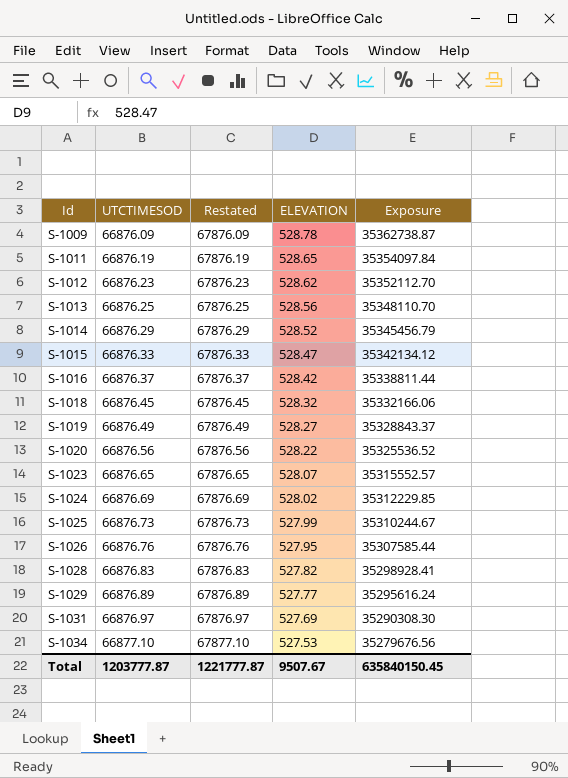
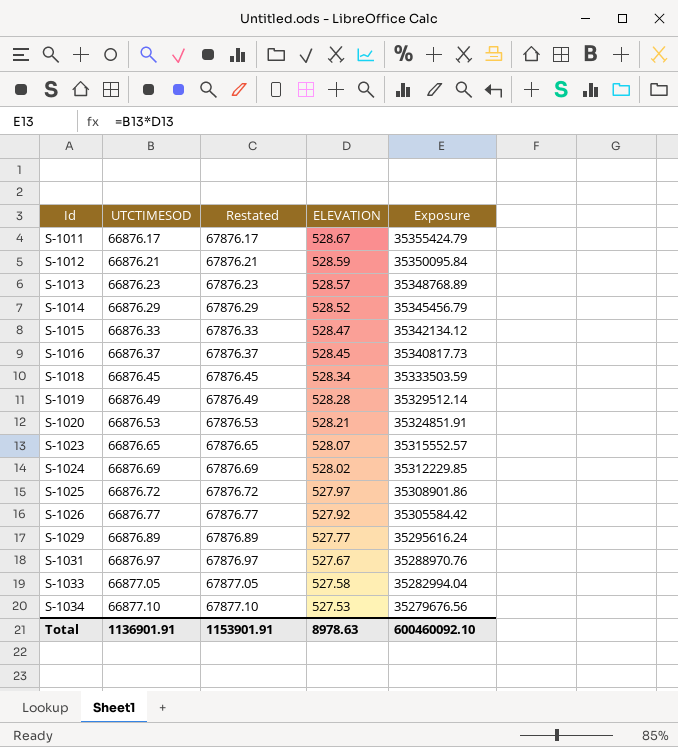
row S-1009: 66876.09 | 67876.09 | 528.78 | 35362738.87 -> none
row S-1028: 66876.83 | 67876.83 | 527.82 | 35298928.41 -> none
S-1011 | UTCTIMESOD: 66876.19 -> 66876.17
S-1011 | Restated: 67876.19 -> 67876.17
S-1011 | ELEVATION: 528.65 -> 528.67
S-1011 | Exposure: 35354097.84 -> 35355424.79
S-1012 | UTCTIMESOD: 66876.23 -> 66876.21
S-1012 | Restated: 67876.23 -> 67876.21
S-1012 | ELEVATION: 528.62 -> 528.59
S-1012 | Exposure: 35352112.70 -> 35350095.84
S-1013 | UTCTIMESOD: 66876.25 -> 66876.23
S-1013 | Restated: 67876.25 -> 67876.23
S-1013 | ELEVATION: 528.56 -> 528.57
S-1013 | Exposure: 35348110.70 -> 35348768.89
S-1016 | ELEVATION: 528.42 -> 528.45
S-1016 | Exposure: 35338811.44 -> 35340817.73
S-1018 | ELEVATION: 528.32 -> 528.34
S-1018 | Exposure: 35332166.06 -> 35333503.59
S-1019 | ELEVATION: 528.27 -> 528.28
S-1019 | Exposure: 35328843.37 -> 35329512.14
S-1020 | UTCTIMESOD: 66876.56 -> 66876.53
S-1020 | Restated: 67876.56 -> 67876.53
S-1020 | ELEVATION: 528.22 -> 528.21
S-1020 | Exposure: 35325536.52 -> 35324851.91
S-1025 | UTCTIMESOD: 66876.73 -> 66876.72
S-1025 | Restated: 67876.73 -> 67876.72
S-1025 | ELEVATION: 527.99 -> 527.97
S-1025 | Exposure: 35310244.67 -> 35308901.86
S-1026 | UTCTIMESOD: 66876.76 -> 66876.77
S-1026 | Restated: 67876.76 -> 67876.77
S-1026 | ELEVATION: 527.95 -> 527.92
S-1026 | Exposure: 35307585.44 -> 35305584.42
S-1031 | ELEVATION: 527.69 -> 527.67
S-1031 | Exposure: 35290308.30 -> 35288970.76
row S-1033: none -> 66877.05 | 67877.05 | 527.58 | 35282994.04
Total | UTCTIMESOD: 1203777.87 -> 1136901.91
Total | Restated: 1221777.87 -> 1153901.91
Total | ELEVATION: 9507.67 -> 8978.63
Total | Exposure: 635840150.45 -> 600460092.10

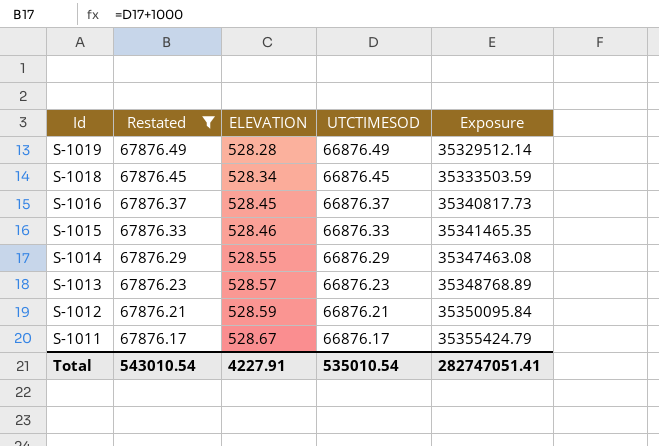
filter: none -> Restated <= 67876.49
row order: Id ascending -> Id descending
column UTCTIMESOD | position: 2 -> 4
S-1015 | ELEVATION: 528.47 -> 528.46
S-1015 | Exposure: 35342134.12 -> 35341465.35
S-1014 | ELEVATION: 528.52 -> 528.55
S-1014 | Exposure: 35345456.79 -> 35347463.08
Total | Restated: 1153901.91 -> 543010.54
Total | ELEVATION: 8978.63 -> 4227.91
Total | UTCTIMESOD: 1136901.91 -> 535010.54
Total | Exposure: 600460092.10 -> 282747051.41

